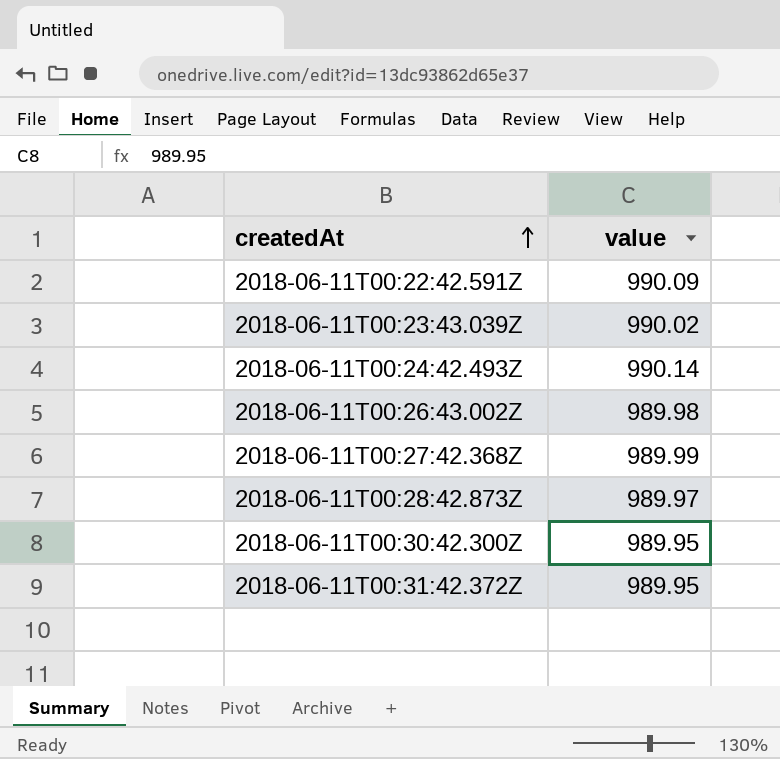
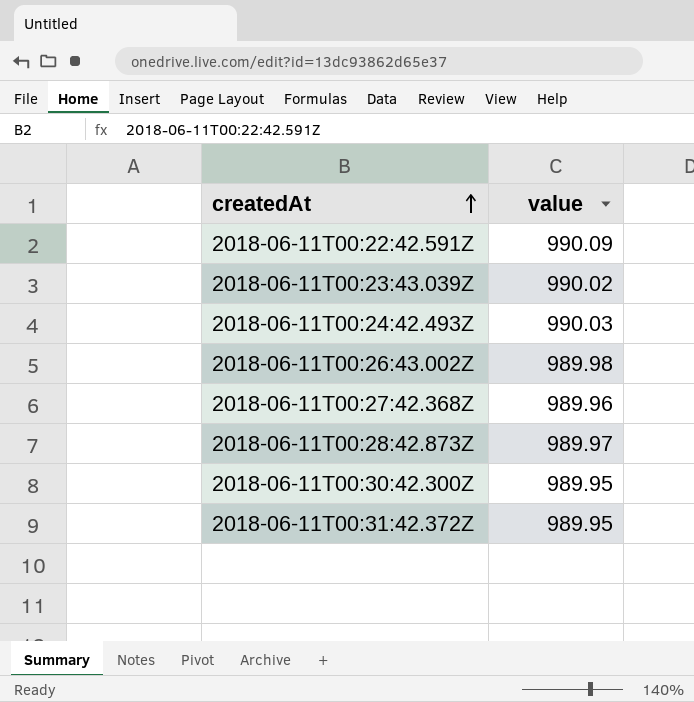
2018-06-11T00:24:42.493Z | value: 990.14 -> 990.03
2018-06-11T00:27:42.368Z | value: 989.99 -> 989.96

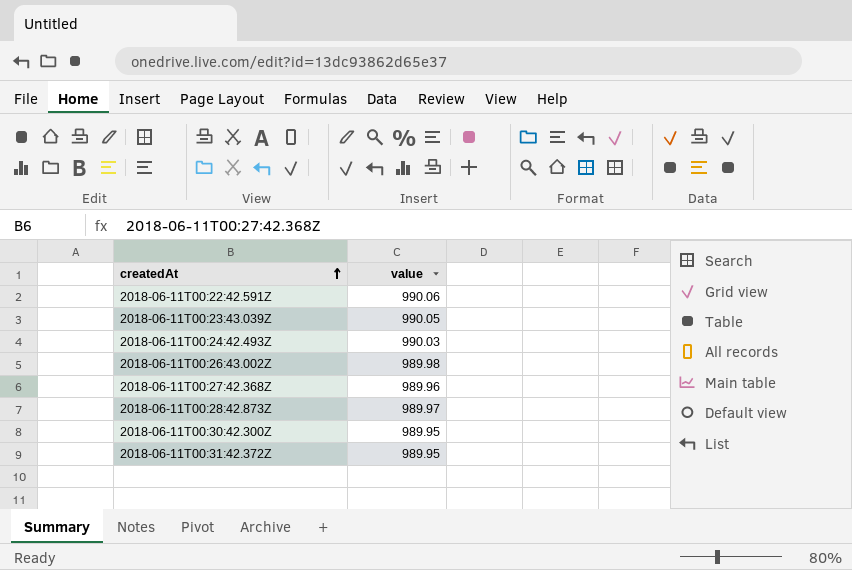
2018-06-11T00:22:42.591Z | value: 990.09 -> 990.06
2018-06-11T00:23:43.039Z | value: 990.02 -> 990.05

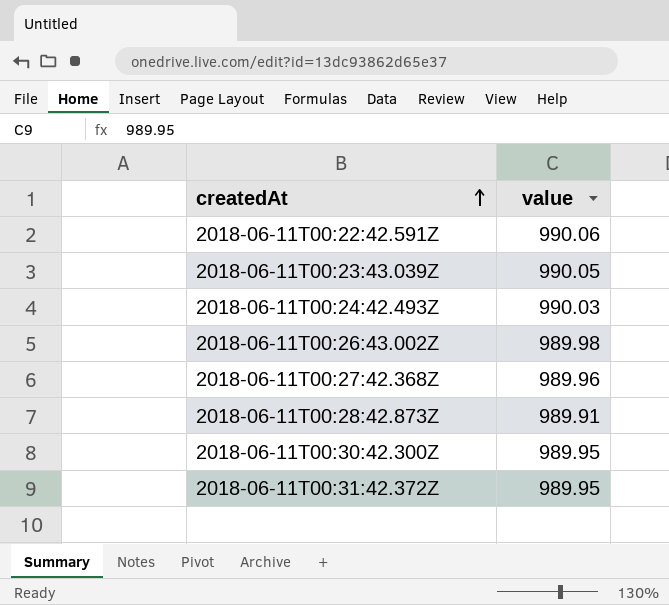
2018-06-11T00:28:42.873Z | value: 989.97 -> 989.91

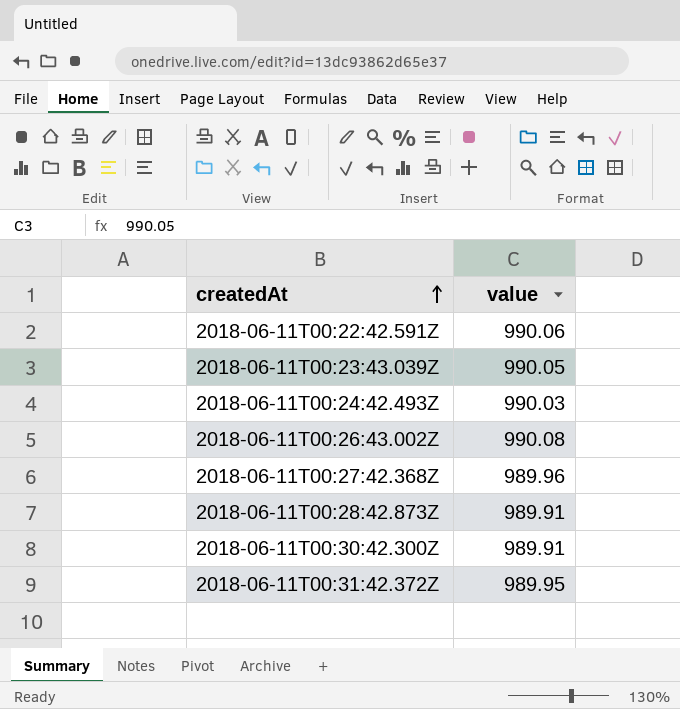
2018-06-11T00:26:43.002Z | value: 989.98 -> 990.08
2018-06-11T00:30:42.300Z | value: 989.95 -> 989.91

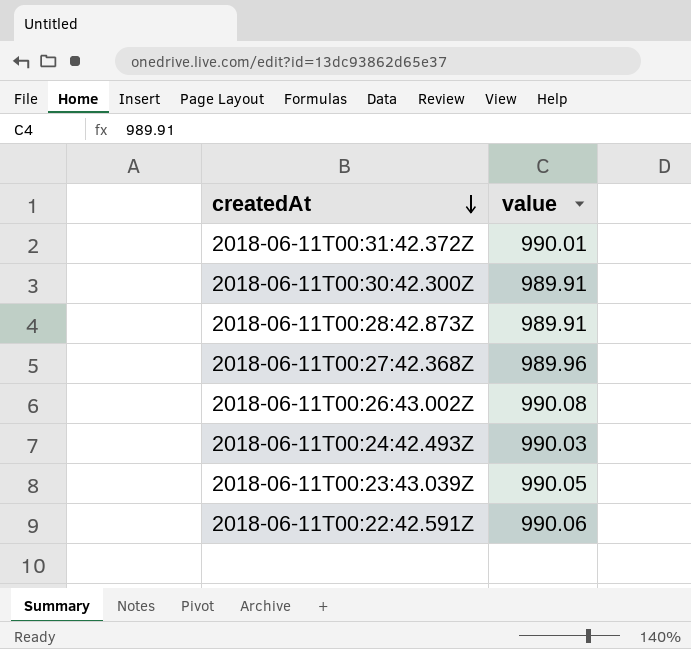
row order: createdAt ascending -> createdAt descending
2018-06-11T00:31:42.372Z | value: 989.95 -> 990.01

